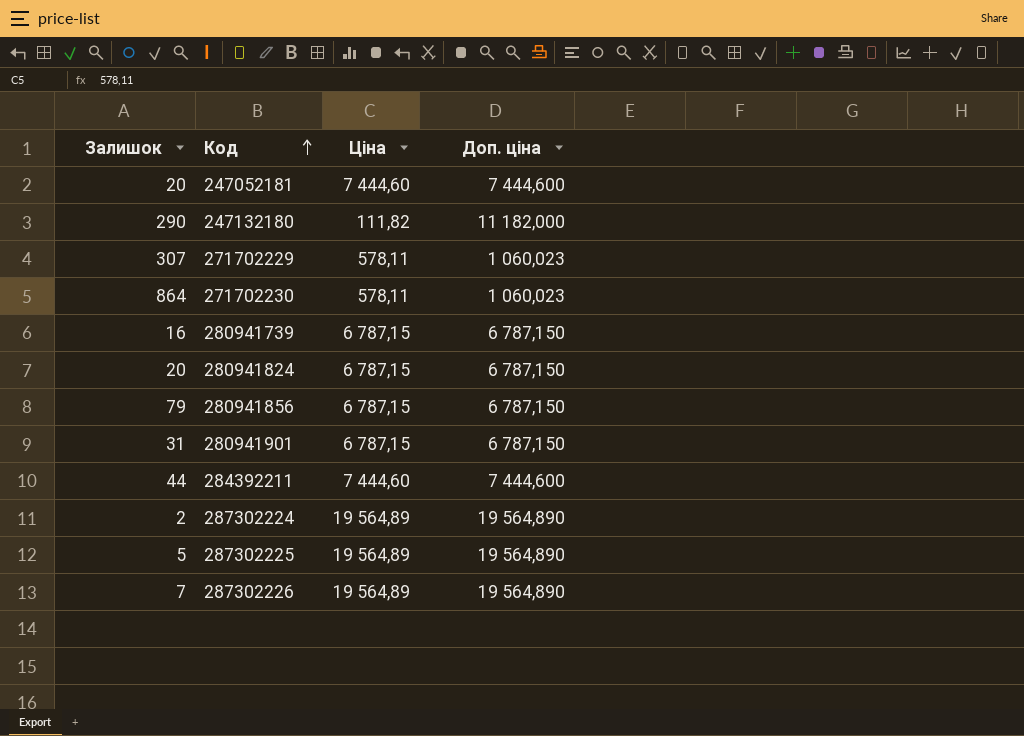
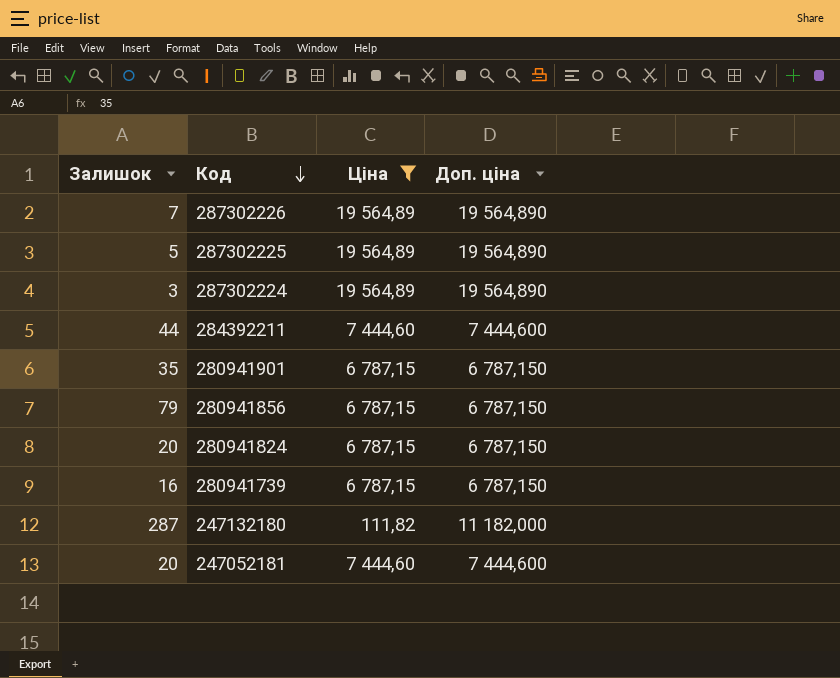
filter: none -> Ціна != 578,11
row order: Код ascending -> Код descending
287302224 | Залишок: 2 -> 3
280941901 | Залишок: 31 -> 35
247132180 | Залишок: 290 -> 287

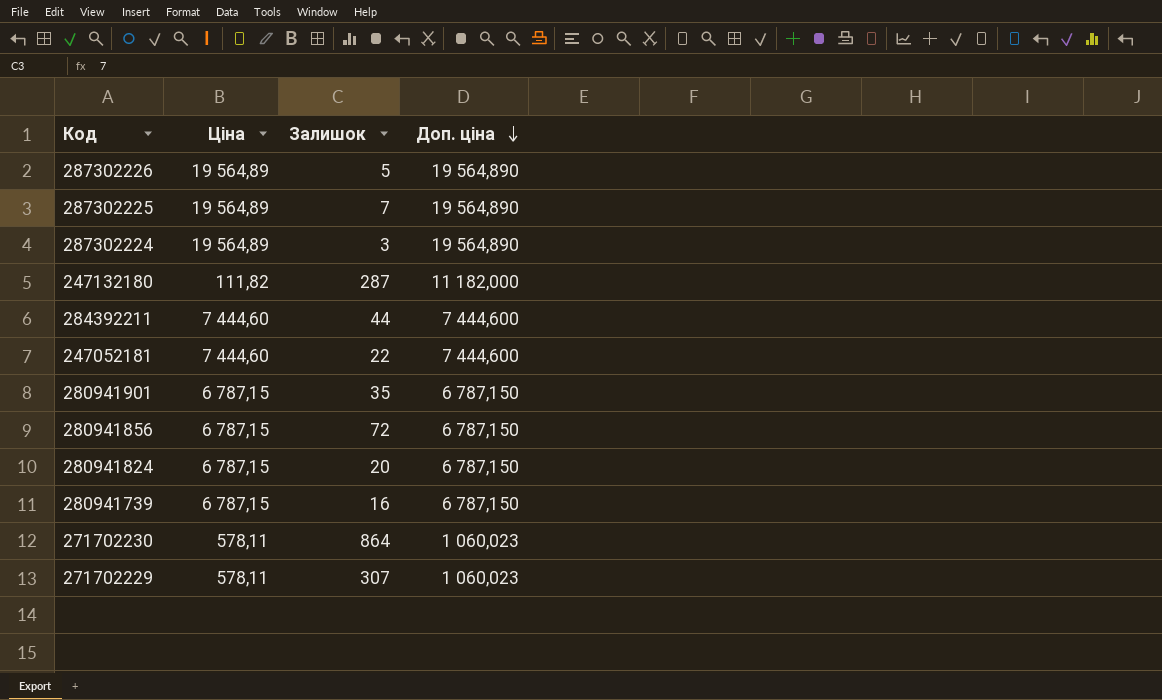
filter: Ціна != 578,11 -> none
row order: Код descending -> Доп. ціна descending
column Залишок | position: 1 -> 3
287302226 | Залишок: 7 -> 5
287302225 | Залишок: 5 -> 7
247052181 | Залишок: 20 -> 22
280941856 | Залишок: 79 -> 72

